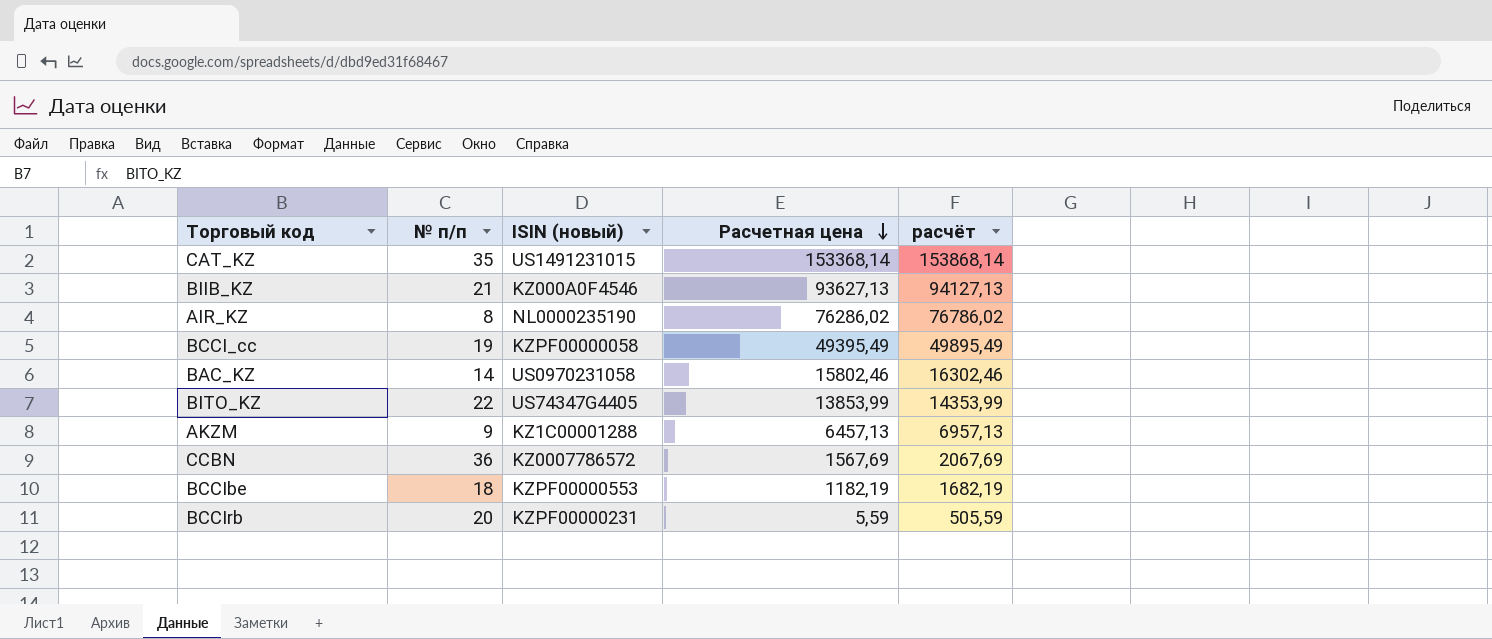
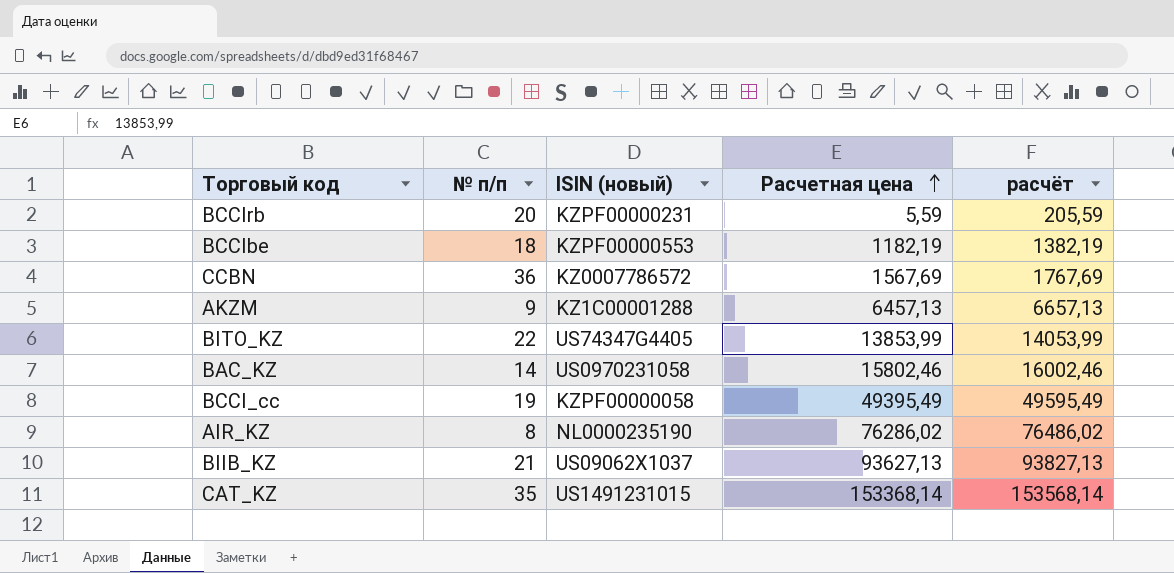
row order: Расчетная цена descending -> Расчетная цена ascending
column расчёт | formula: [Расчетная цена] + 500 -> [Расчетная цена] + 200
BIIB_KZ | ISIN (новый): KZ000A0F4546 -> US09062X1037

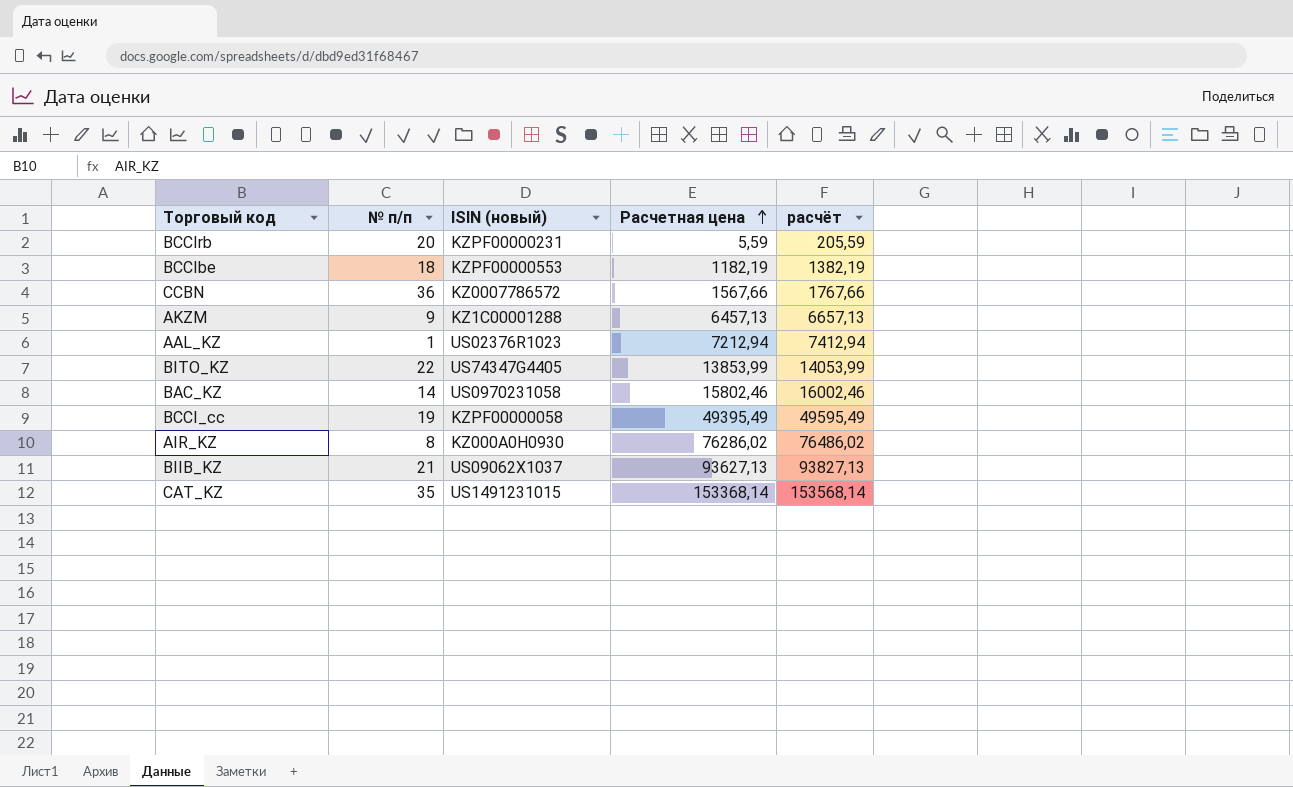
CCBN | Расчетная цена: 1567,69 -> 1567,66
CCBN | расчёт: 1767,69 -> 1767,66
row AAL_KZ: none -> 1 | US02376R1023 | 7212,94 | 7412,94
AIR_KZ | ISIN (новый): NL0000235190 -> KZ000A0H0930

